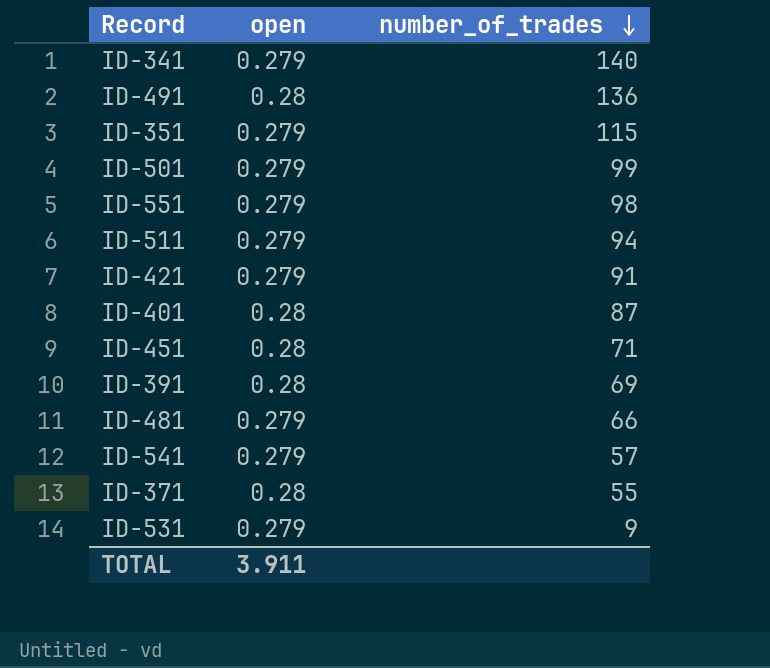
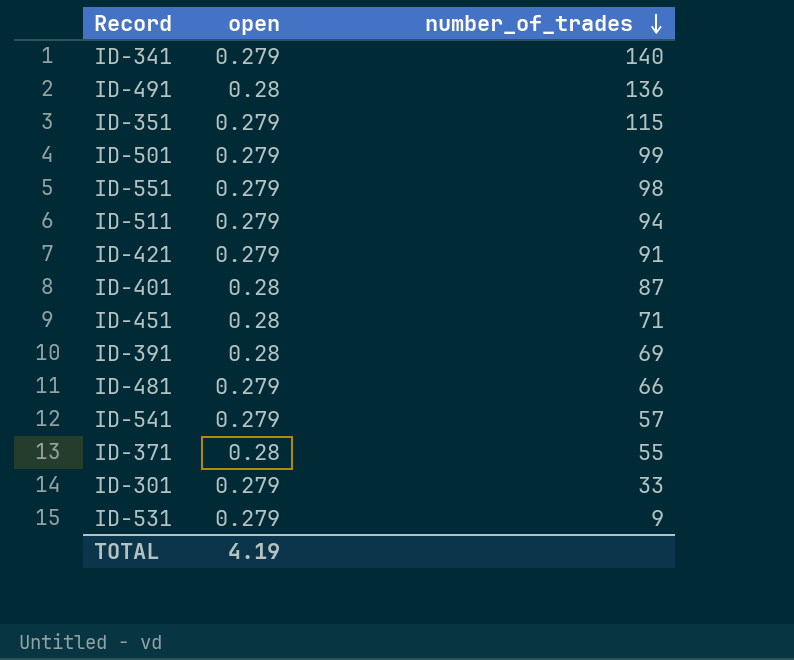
row ID-301: none -> 0.279 | 33
TOTAL | open: 3.911 -> 4.19

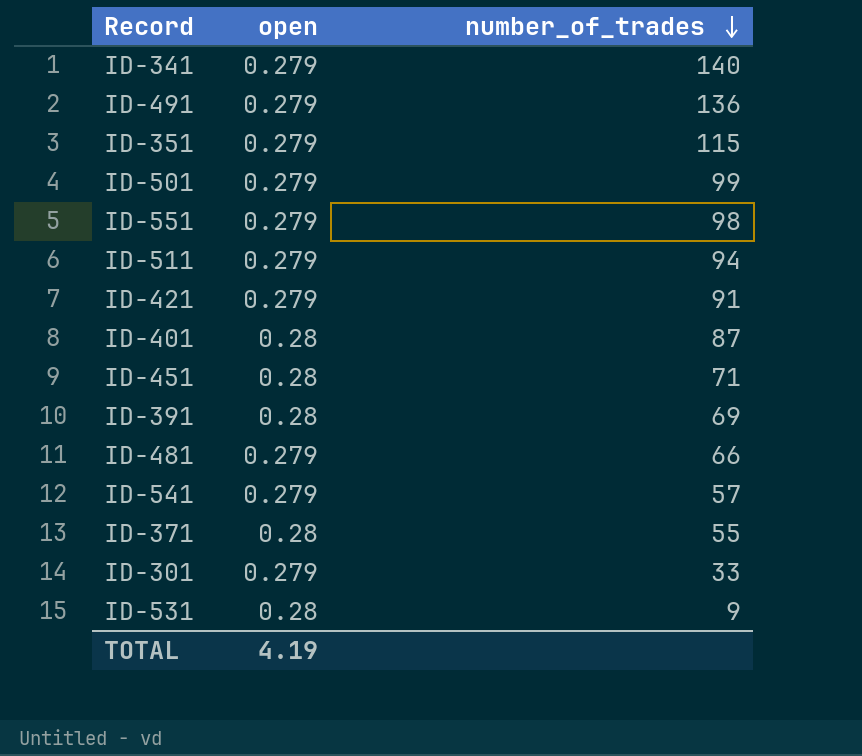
ID-491 | open: 0.28 -> 0.279
ID-531 | open: 0.279 -> 0.28

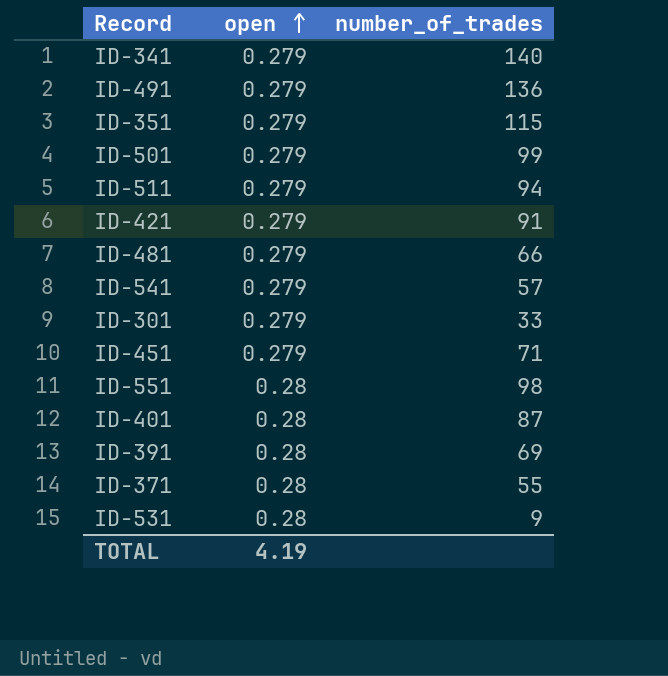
row order: number_of_trades descending -> open ascending
ID-451 | open: 0.28 -> 0.279
ID-551 | open: 0.279 -> 0.28

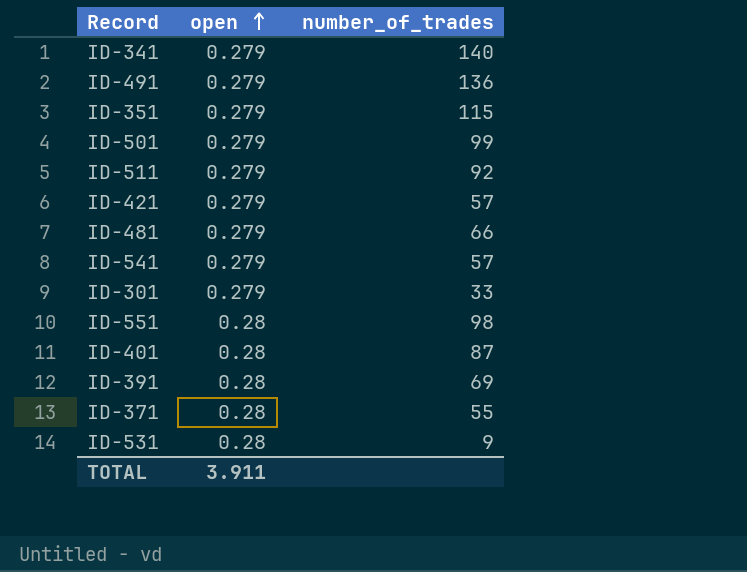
row ID-451: 0.279 | 71 -> none
ID-511 | number_of_trades: 94 -> 92
ID-421 | number_of_trades: 91 -> 57
TOTAL | open: 4.19 -> 3.911

